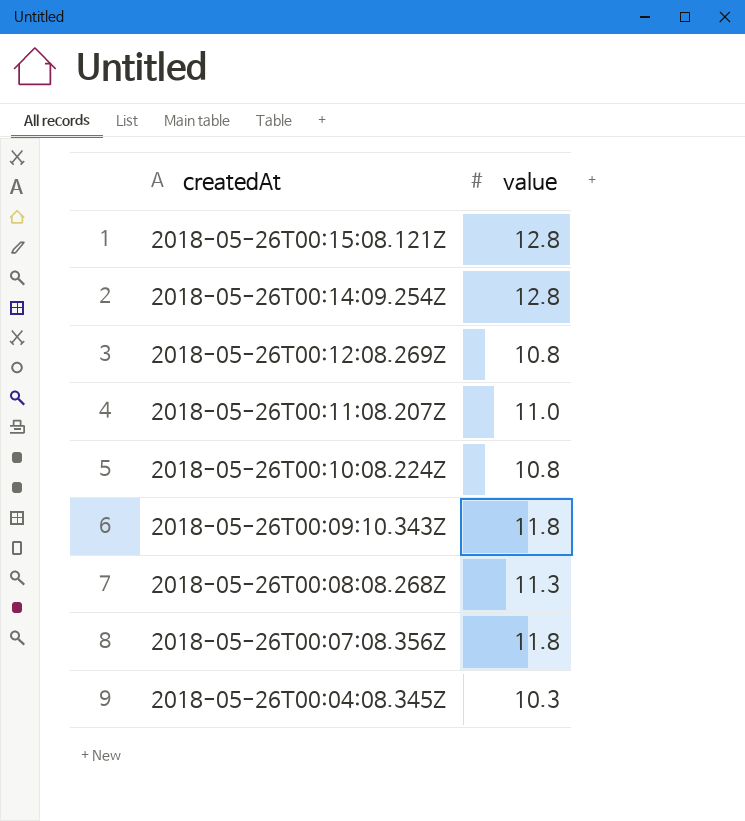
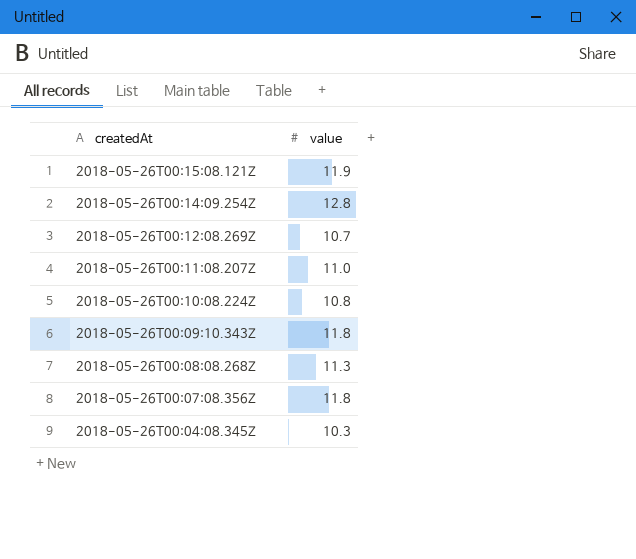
2018-05-26T00:15:08.121Z | value: 12.8 -> 11.9
2018-05-26T00:12:08.269Z | value: 10.8 -> 10.7

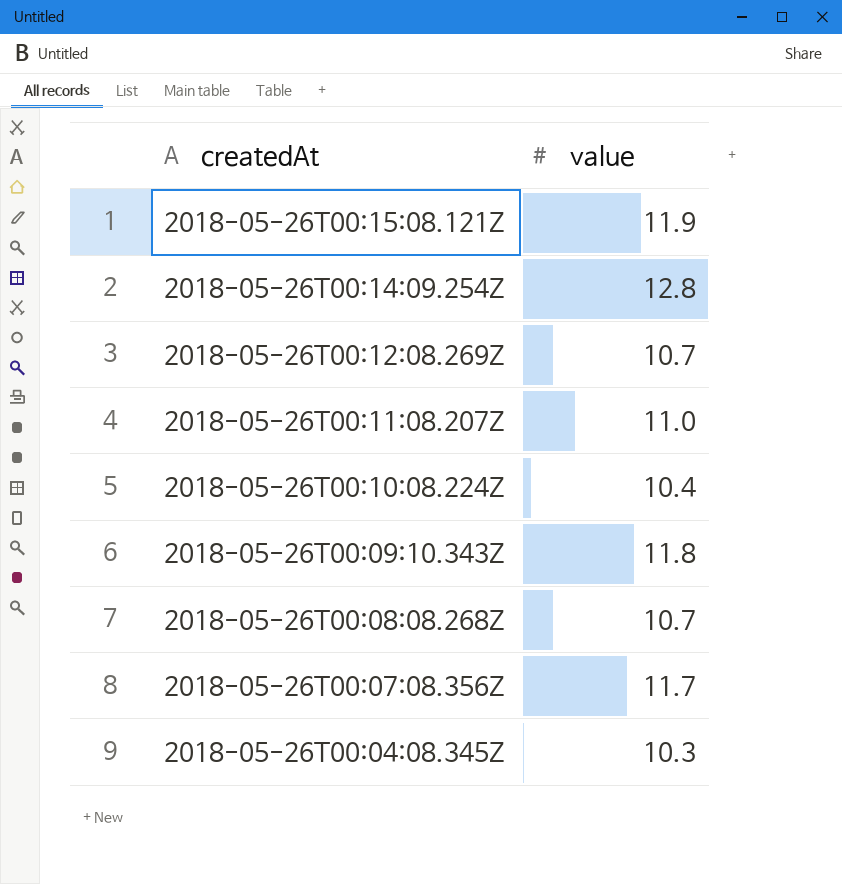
2018-05-26T00:10:08.224Z | value: 10.8 -> 10.4
2018-05-26T00:08:08.268Z | value: 11.3 -> 10.7
2018-05-26T00:07:08.356Z | value: 11.8 -> 11.7

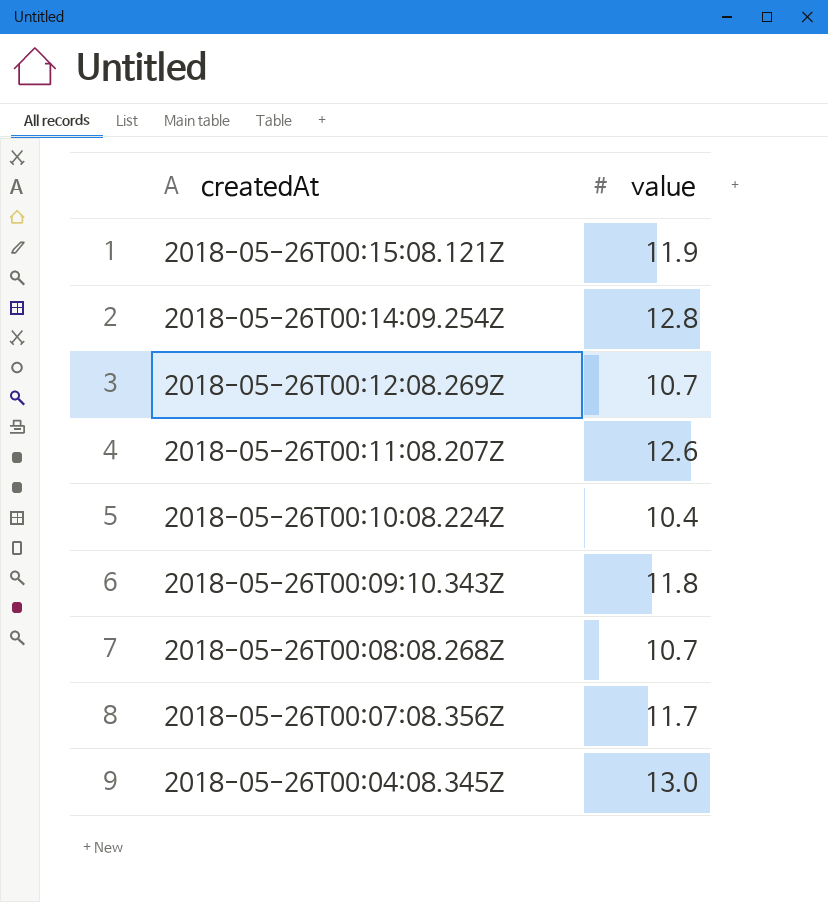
2018-05-26T00:11:08.207Z | value: 11.0 -> 12.6
2018-05-26T00:04:08.345Z | value: 10.3 -> 13.0

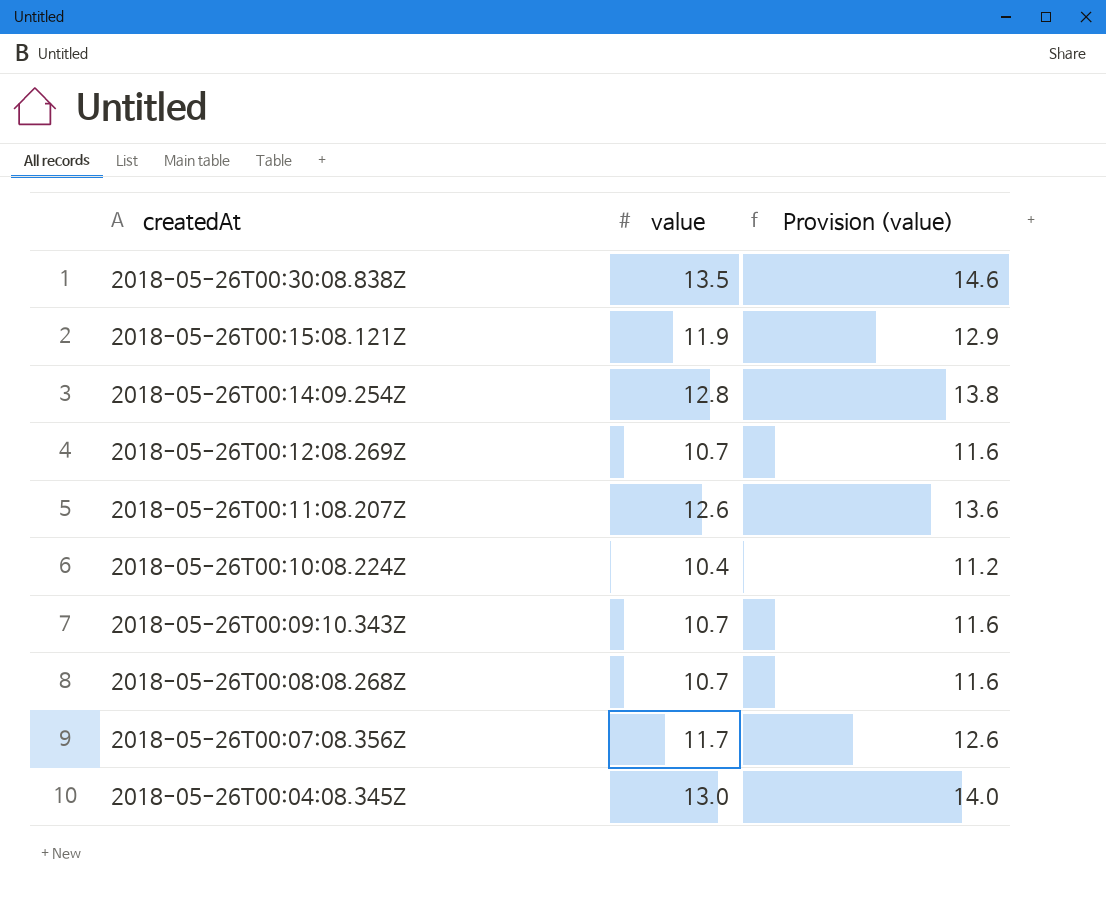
column Provision (value) | formula: none -> [value] * 1.08
row 2018-05-26T00:30:08.838Z: none -> 13.5 | 14.6
2018-05-26T00:09:10.343Z | value: 11.8 -> 10.7

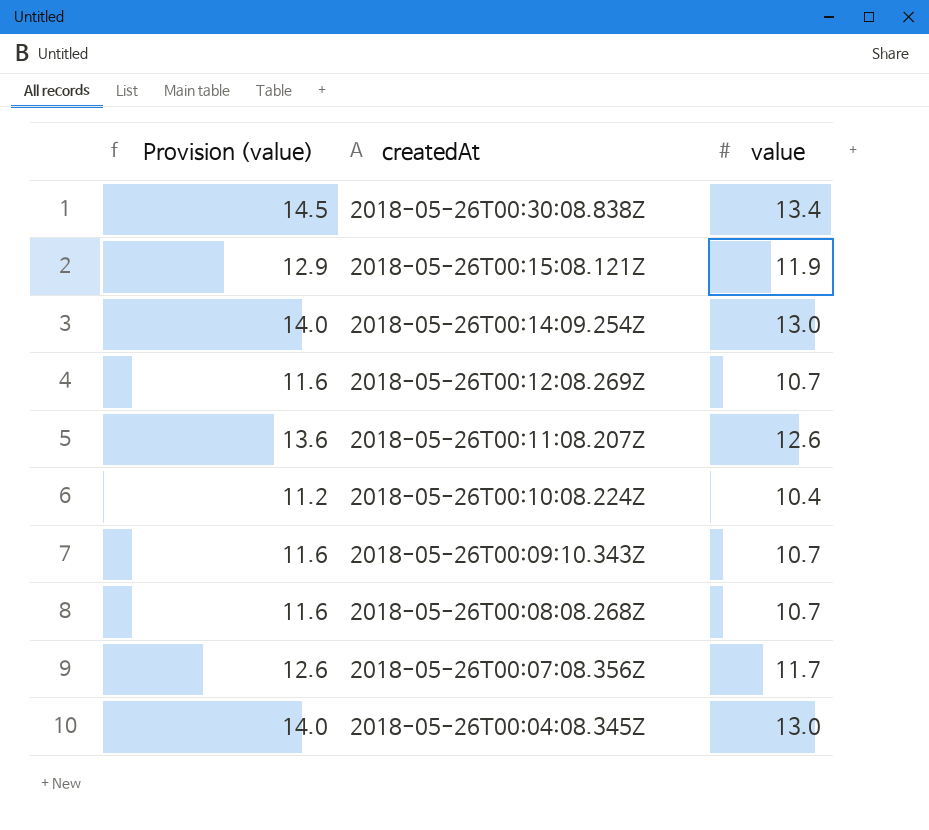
column Provision (value) | position: 3 -> 1
2018-05-26T00:30:08.838Z | Provision (value): 14.6 -> 14.5
2018-05-26T00:30:08.838Z | value: 13.5 -> 13.4
2018-05-26T00:14:09.254Z | Provision (value): 13.8 -> 14.0
2018-05-26T00:14:09.254Z | value: 12.8 -> 13.0

